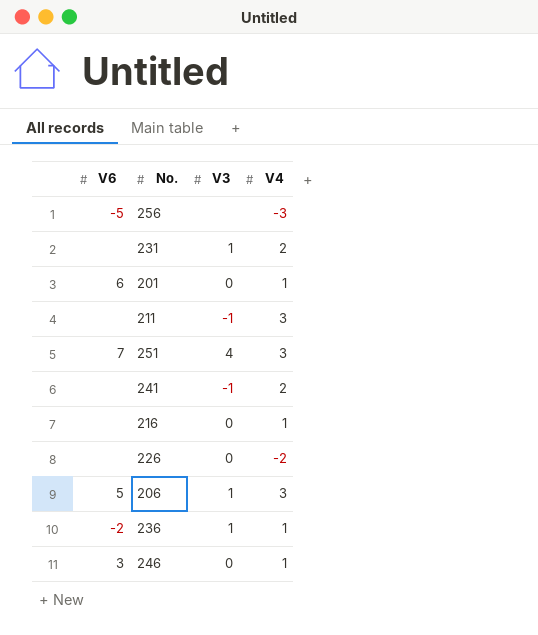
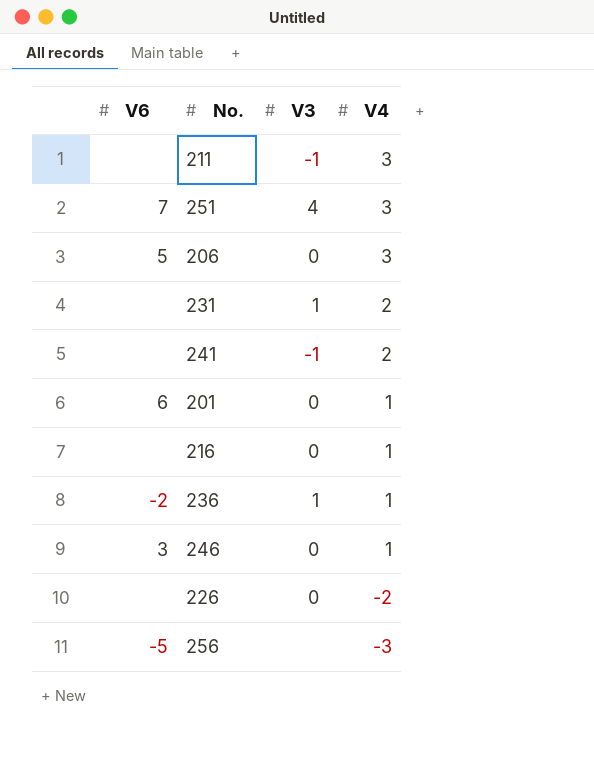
row order: none -> V4 descending
206 | V3: 1 -> 0

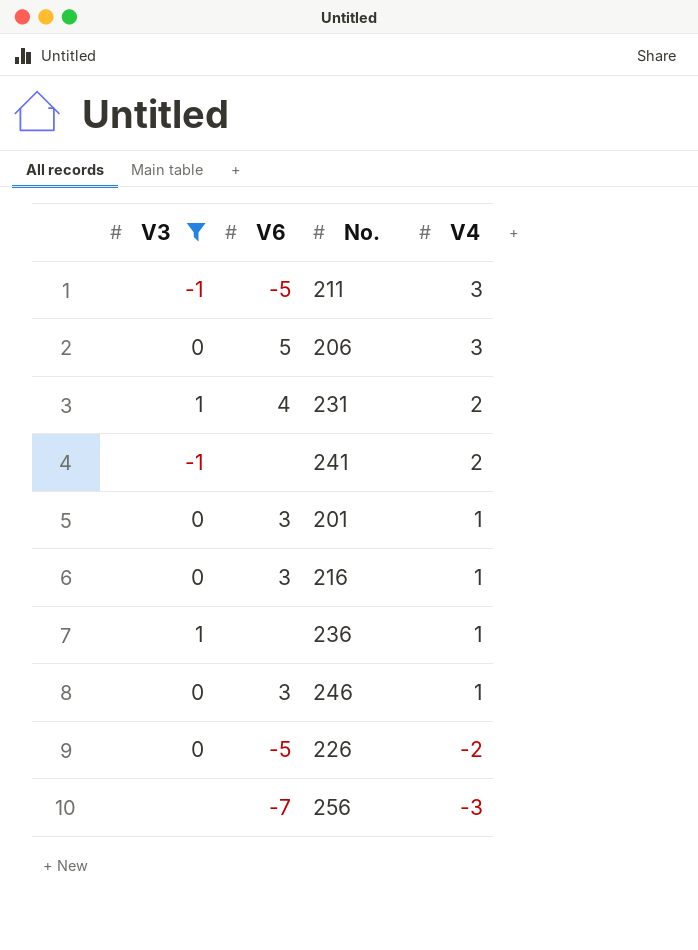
filter: none -> V3 != 4
column V3 | position: 3 -> 1
211 | V6: none -> -5
231 | V6: none -> 4
201 | V6: 6 -> 3
216 | V6: none -> 3
236 | V6: -2 -> none
226 | V6: none -> -5
256 | V6: -5 -> -7

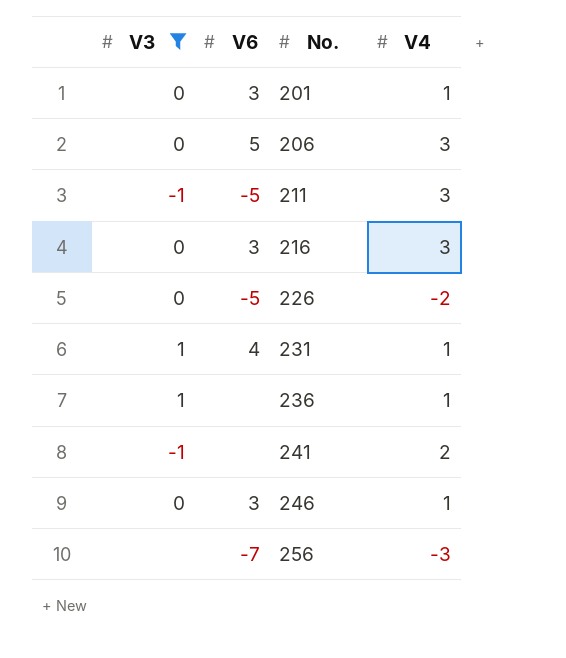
row order: V4 descending -> No. ascending
216 | V4: 1 -> 3
231 | V4: 2 -> 1

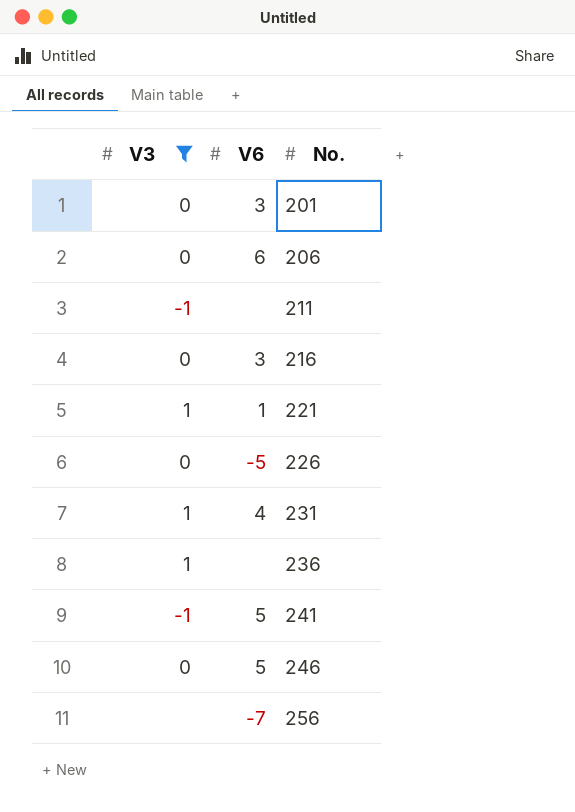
column V4 | position: 4 -> none
206 | V6: 5 -> 6
211 | V6: -5 -> none
row 221: none -> 1 | 1
241 | V6: none -> 5
246 | V6: 3 -> 5

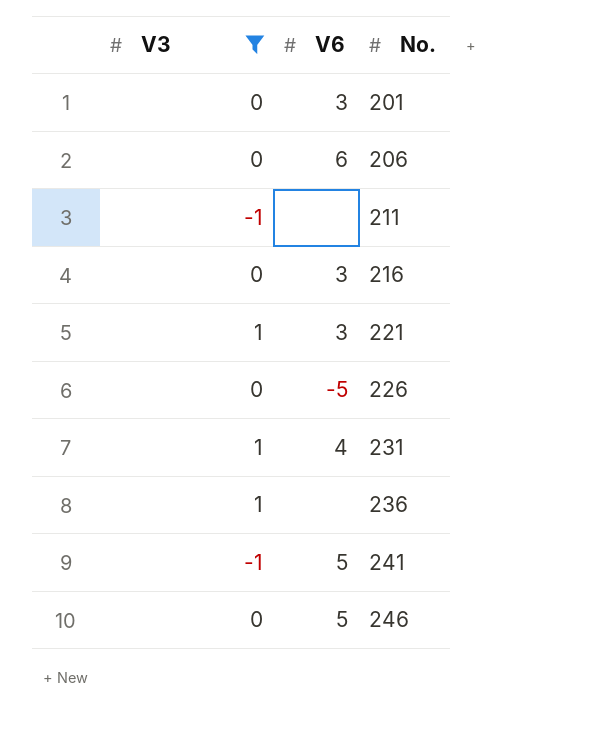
row 256: none | -7 -> none
221 | V6: 1 -> 3

